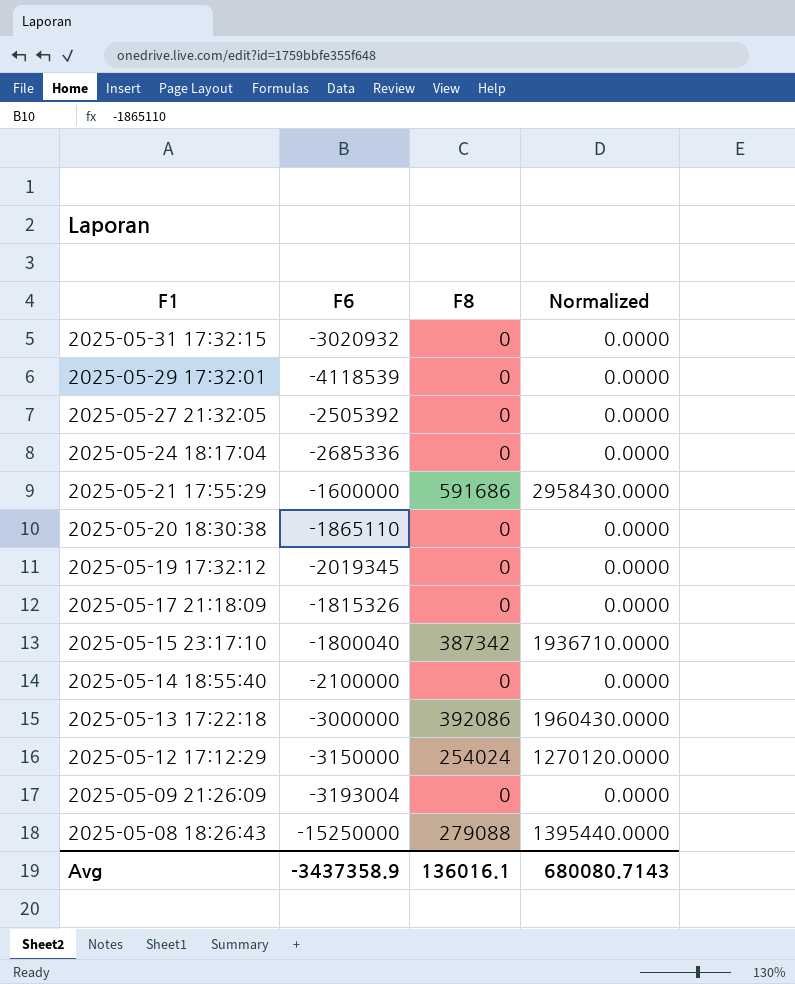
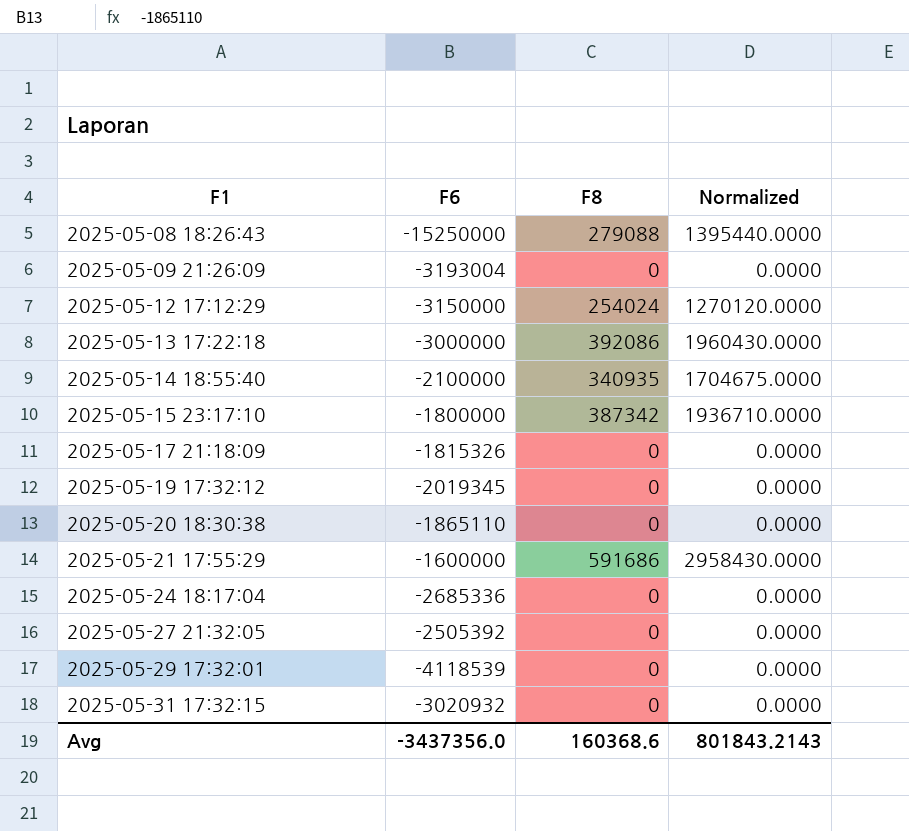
row order: F1 descending -> F1 ascending
2025-05-14 18:55:40 | F8: 0 -> 340935
2025-05-14 18:55:40 | Normalized: 0.0000 -> 1704675.0000
2025-05-15 23:17:10 | F6: -1800040 -> -1800000
Avg | F6: -3437358.9 -> -3437356.0
Avg | F8: 136016.1 -> 160368.6
Avg | Normalized: 680080.7143 -> 801843.2143

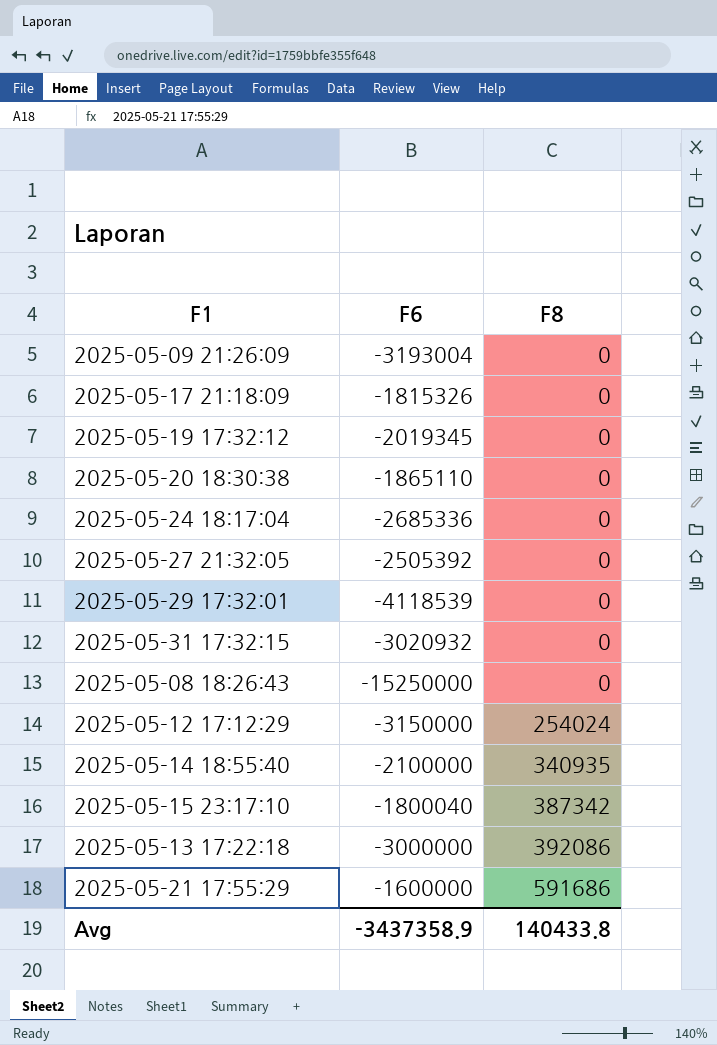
row order: F1 ascending -> F8 ascending
column Normalized | formula: [F8] * 5 -> none
2025-05-08 18:26:43 | F8: 279088 -> 0
2025-05-15 23:17:10 | F6: -1800000 -> -1800040
Avg | F6: -3437356.0 -> -3437358.9
Avg | F8: 160368.6 -> 140433.8

